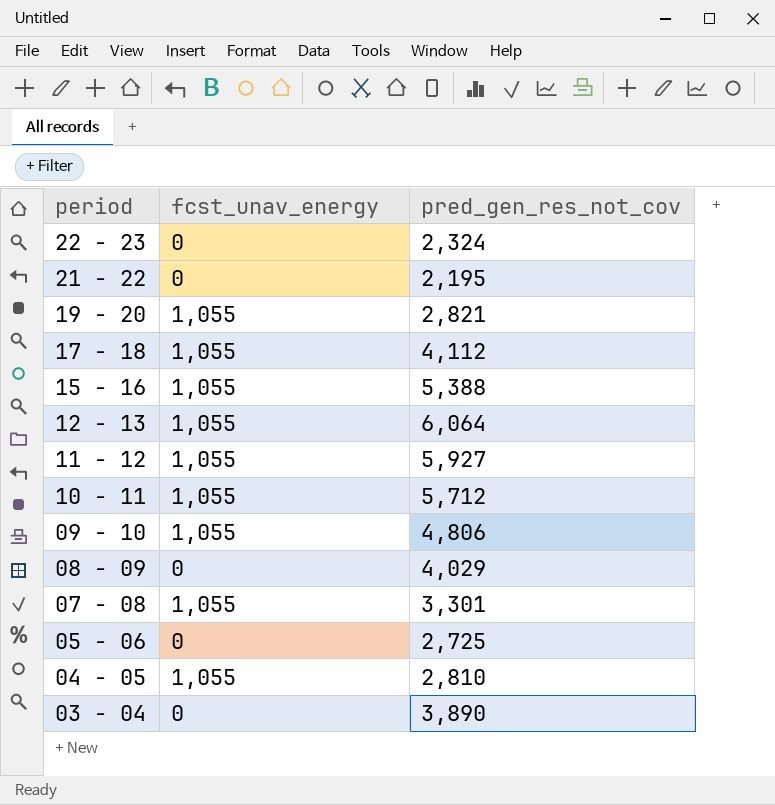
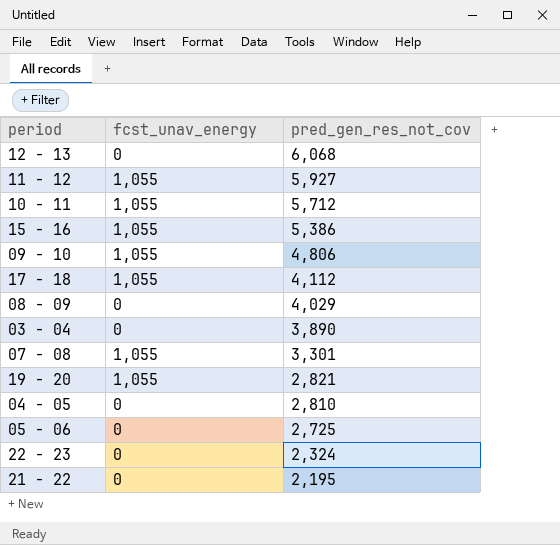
row order: period descending -> pred_gen_res_not_cov descending
12 - 13 | fcst_unav_energy: 1,055 -> 0
12 - 13 | pred_gen_res_not_cov: 6,064 -> 6,068
15 - 16 | pred_gen_res_not_cov: 5,388 -> 5,386
04 - 05 | fcst_unav_energy: 1,055 -> 0

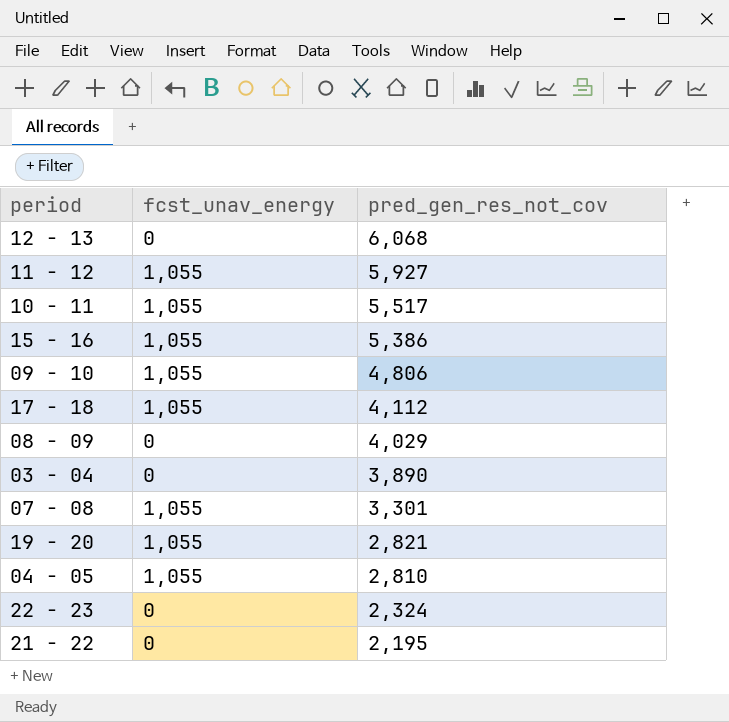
row 05 - 06: 0 | 2,725 -> none
10 - 11 | pred_gen_res_not_cov: 5,712 -> 5,517
04 - 05 | fcst_unav_energy: 0 -> 1,055

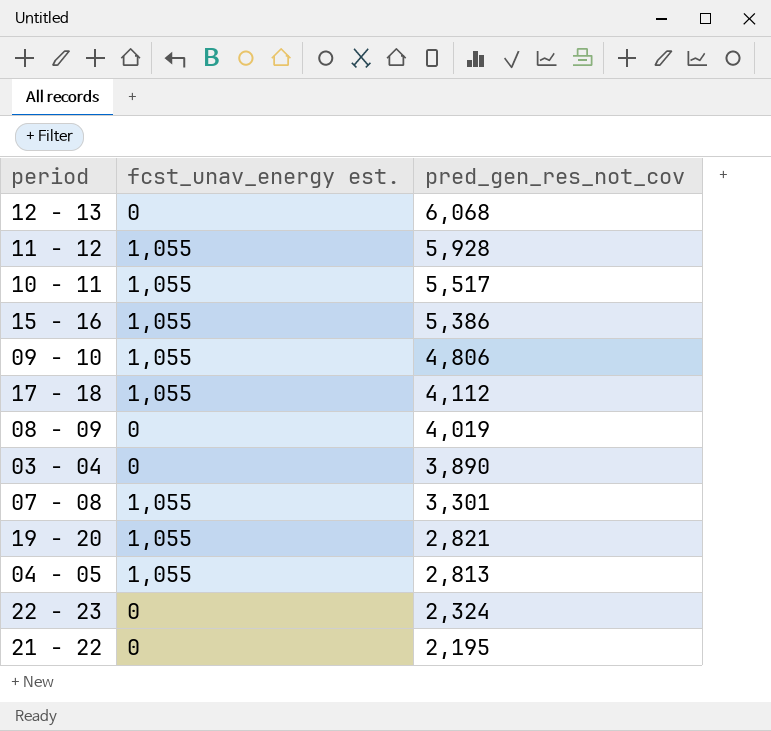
column name: fcst_unav_energy -> fcst_unav_energy est.
11 - 12 | pred_gen_res_not_cov: 5,927 -> 5,928
08 - 09 | pred_gen_res_not_cov: 4,029 -> 4,019
04 - 05 | pred_gen_res_not_cov: 2,810 -> 2,813

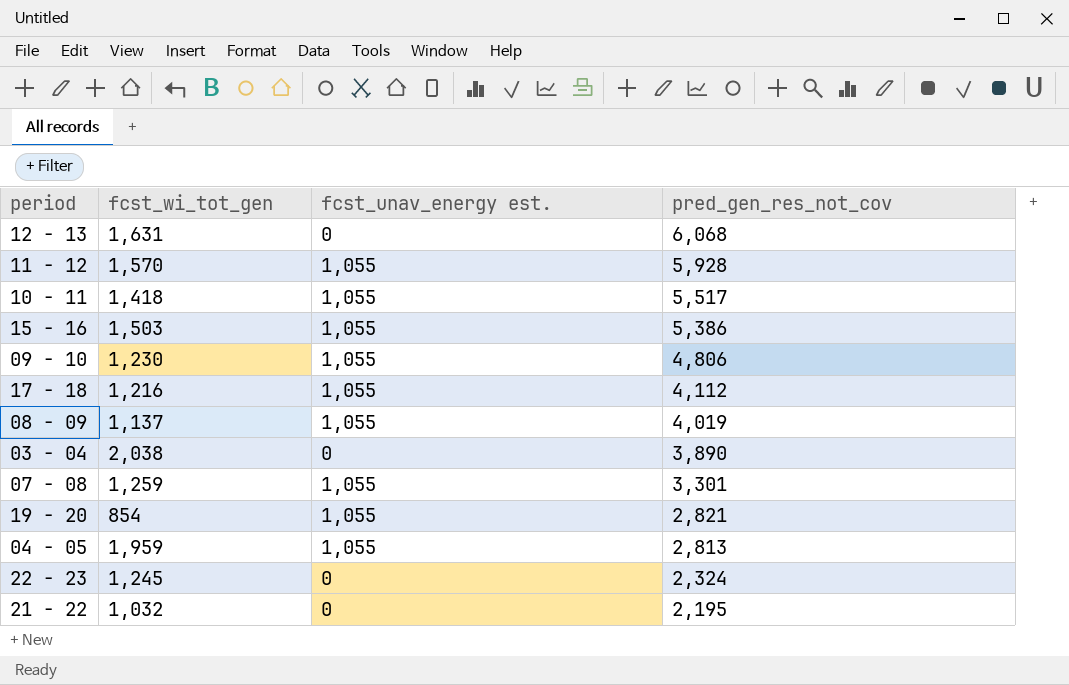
column fcst_wi_tot_gen | position: none -> 2
08 - 09 | fcst_unav_energy est.: 0 -> 1,055

